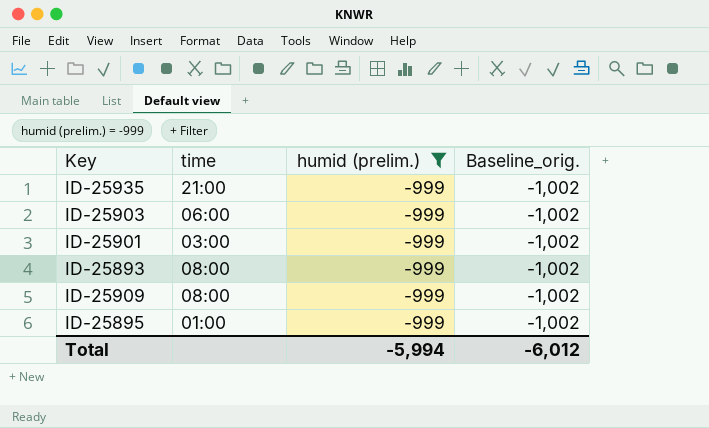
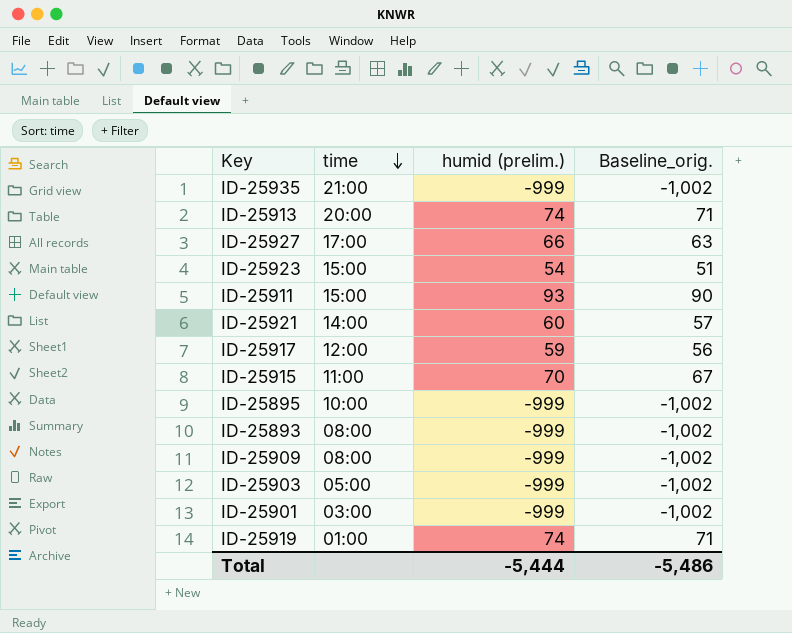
filter: humid (prelim.) = -999 -> none
row order: none -> time descending
ID-25895 | time: 01:00 -> 10:00
ID-25903 | time: 06:00 -> 05:00
Total | humid (prelim.): -5,994 -> -5,444
Total | Baseline_orig.: -6,012 -> -5,486

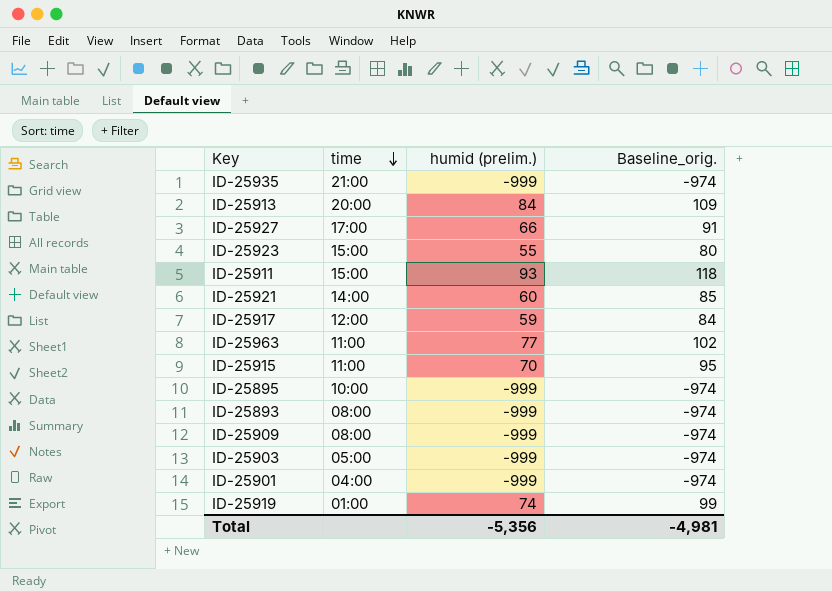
column Baseline_orig. | formula: [humid (prelim.)] - 3 -> [humid (prelim.)] + 25
ID-25913 | humid (prelim.): 74 -> 84
ID-25923 | humid (prelim.): 54 -> 55
row ID-25963: none -> 11:00 | 77 | 102
ID-25901 | time: 03:00 -> 04:00
Total | humid (prelim.): -5,444 -> -5,356
Total | Baseline_orig.: -5,486 -> -4,981

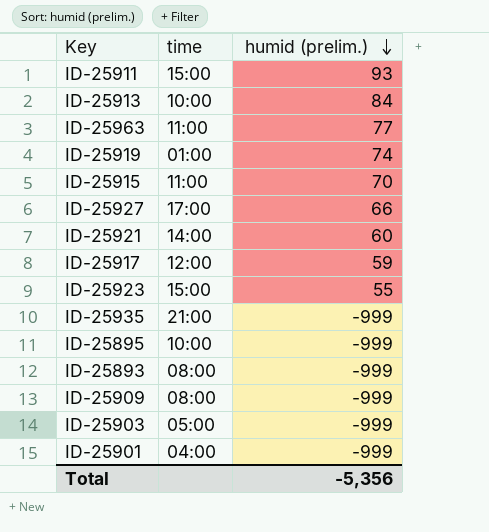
row order: time descending -> humid (prelim.) descending
column Baseline_orig. | formula: [humid (prelim.)] + 25 -> none
ID-25913 | time: 20:00 -> 10:00

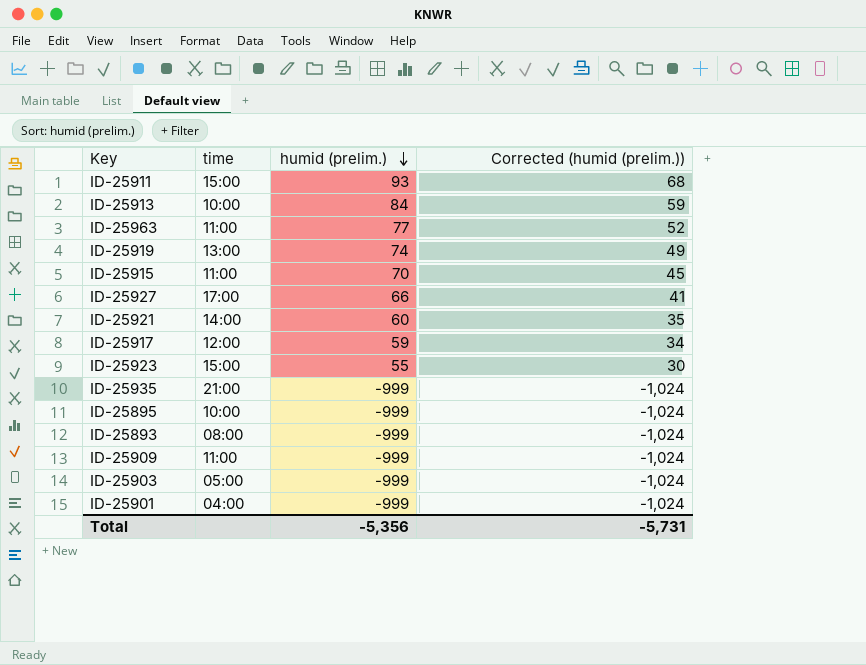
column Corrected (humid (prelim.)) | formula: none -> [humid (prelim.)] - 25
ID-25919 | time: 01:00 -> 13:00
ID-25909 | time: 08:00 -> 11:00

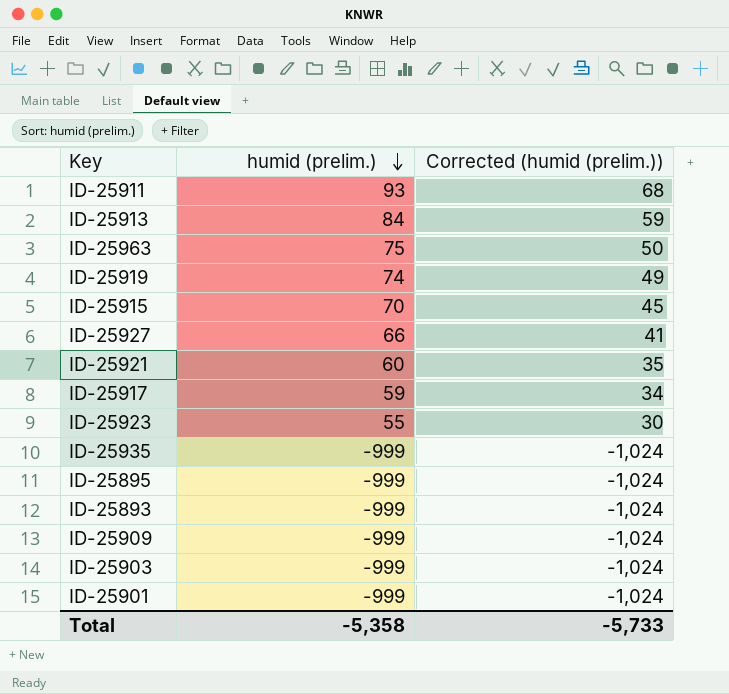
column time | position: 2 -> none
ID-25963 | humid (prelim.): 77 -> 75
ID-25963 | Corrected (humid (prelim.)): 52 -> 50
Total | humid (prelim.): -5,356 -> -5,358
Total | Corrected (humid (prelim.)): -5,731 -> -5,733

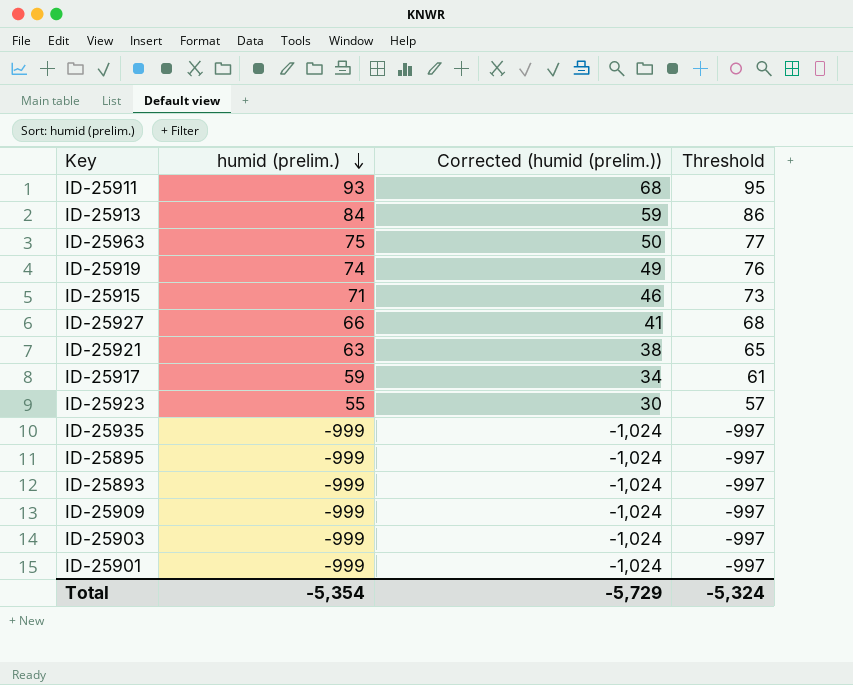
column Threshold | formula: none -> [humid (prelim.)] + 2
ID-25915 | humid (prelim.): 70 -> 71
ID-25915 | Corrected (humid (prelim.)): 45 -> 46
ID-25921 | humid (prelim.): 60 -> 63
ID-25921 | Corrected (humid (prelim.)): 35 -> 38
Total | humid (prelim.): -5,358 -> -5,354
Total | Corrected (humid (prelim.)): -5,733 -> -5,729

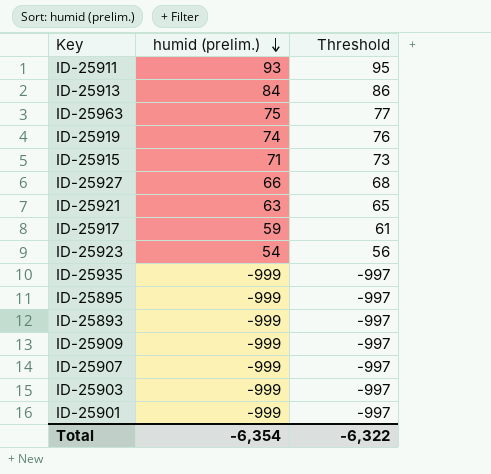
column Corrected (humid (prelim.)) | formula: [humid (prelim.)] - 25 -> none
ID-25923 | humid (prelim.): 55 -> 54
ID-25923 | Threshold: 57 -> 56
row ID-25907: none -> -999 | -997
Total | humid (prelim.): -5,354 -> -6,354
Total | Threshold: -5,324 -> -6,322

